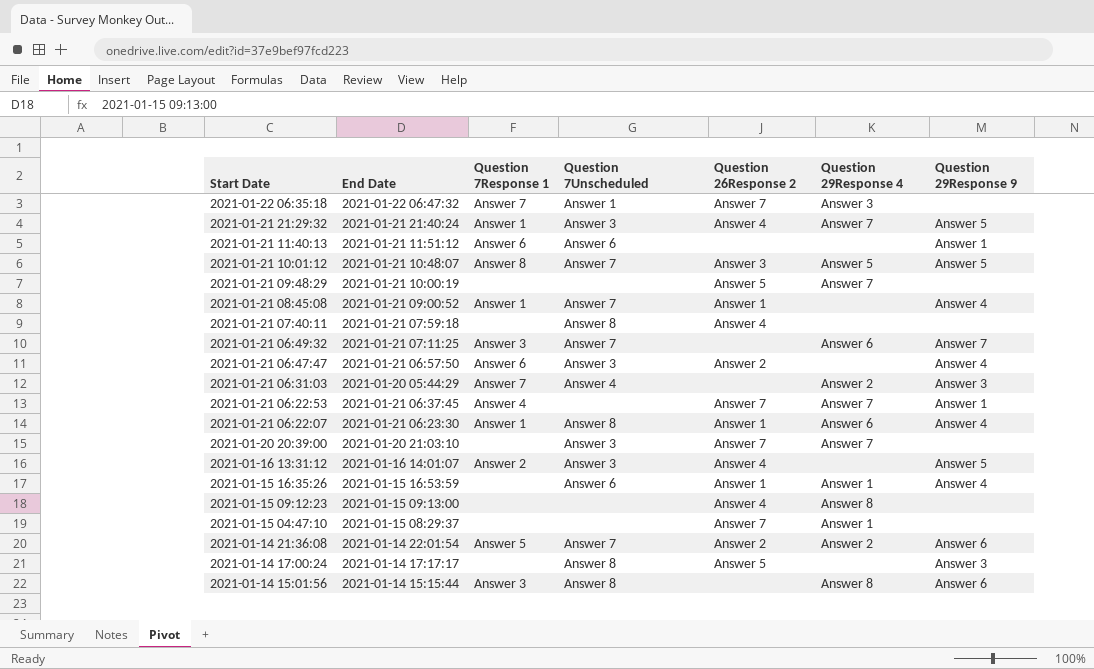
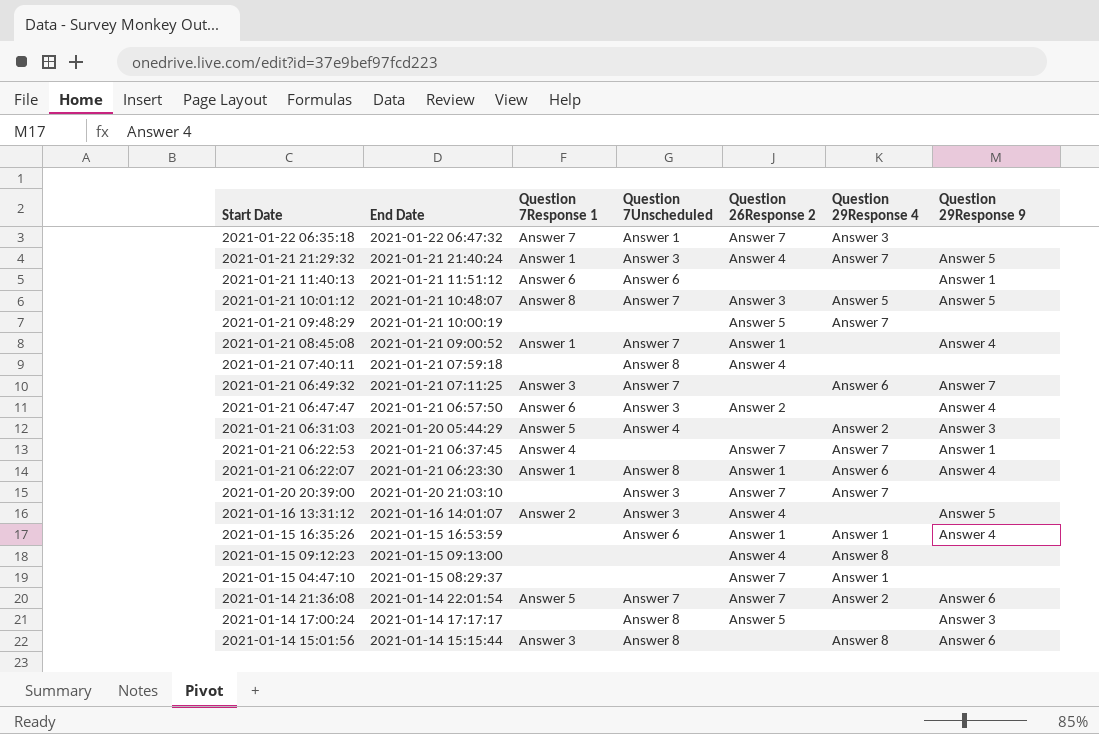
2021-01-21 06:31:03 | Question 7Response 1: Answer 7 -> Answer 5
2021-01-14 21:36:08 | Question 26Response 2: Answer 2 -> Answer 7

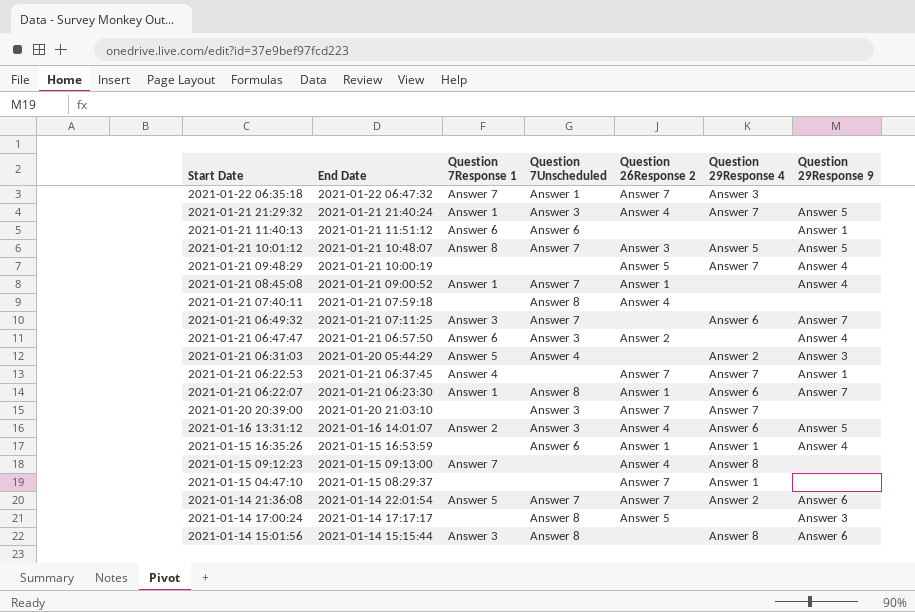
2021-01-21 09:48:29 | Question 29Response 9: none -> Answer 4
2021-01-21 06:22:07 | Question 29Response 9: Answer 4 -> Answer 7
2021-01-16 13:31:12 | Question 29Response 4: none -> Answer 6
2021-01-15 09:12:23 | Question 7Response 1: none -> Answer 7

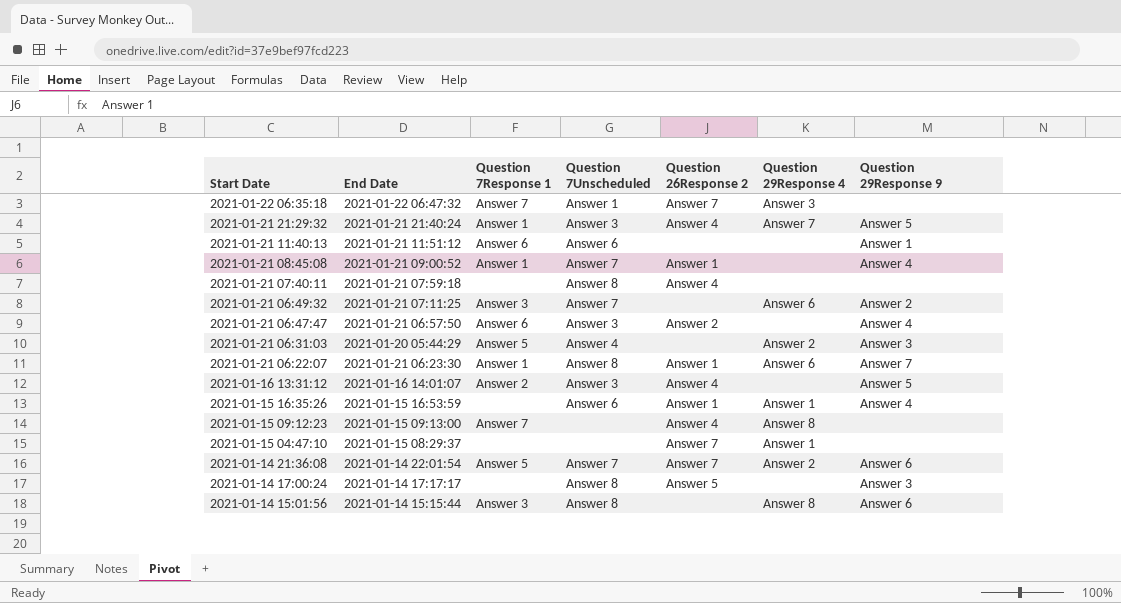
row 2021-01-21 10:01:12: 2021-01-21 10:48:07 | Answer 8 | Answer 7 | Answer 3 | Answer 5 | Answer 5 -> none
row 2021-01-21 09:48:29: 2021-01-21 10:00:19 | none | none | Answer 5 | Answer 7 | Answer 4 -> none
row 2021-01-21 06:22:53: 2021-01-21 06:37:45 | Answer 4 | none | Answer 7 | Answer 7 | Answer 1 -> none
row 2021-01-20 20:39:00: 2021-01-20 21:03:10 | none | Answer 3 | Answer 7 | Answer 7 | none -> none
2021-01-21 06:49:32 | Question 29Response 9: Answer 7 -> Answer 2
2021-01-16 13:31:12 | Question 29Response 4: Answer 6 -> none

